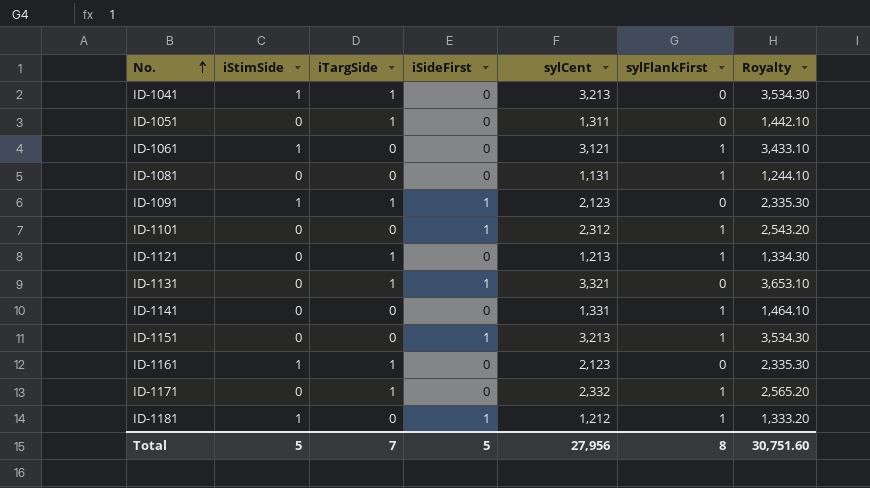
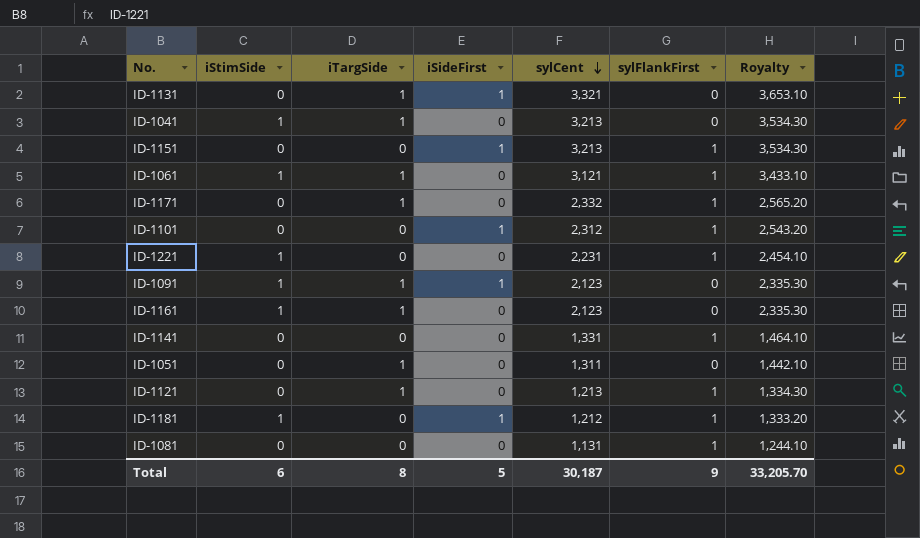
row order: No. ascending -> sylCent descending
ID-1061 | iTargSide: 0 -> 1
row ID-1221: none -> 1 | 0 | 0 | 2,231 | 1 | 2,454.10
Total | iStimSide: 5 -> 6
Total | iTargSide: 7 -> 8
Total | sylCent: 27,956 -> 30,187
Total | sylFlankFirst: 8 -> 9
Total | Royalty: 30,751.60 -> 33,205.70

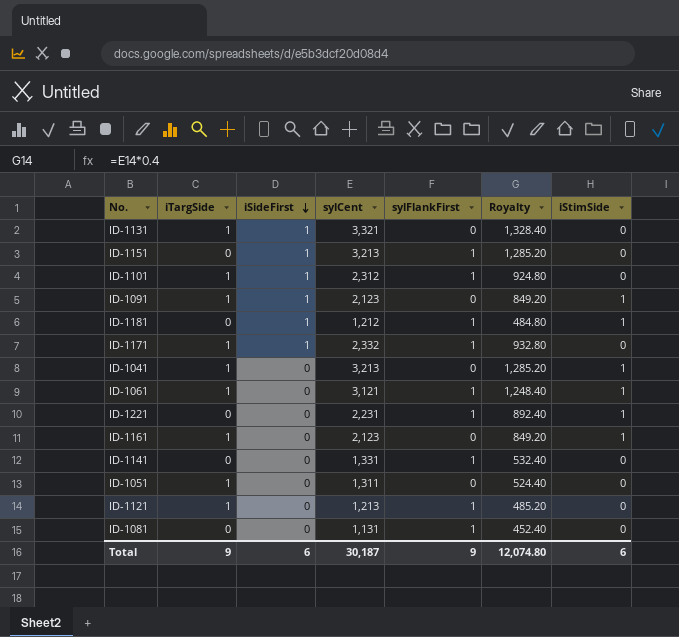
row order: sylCent descending -> iSideFirst descending
column Royalty | formula: [sylCent] * 1.1 -> [sylCent] * 0.4
column iStimSide | position: 2 -> 7
ID-1101 | iTargSide: 0 -> 1
ID-1171 | iSideFirst: 0 -> 1
Total | iTargSide: 8 -> 9
Total | iSideFirst: 5 -> 6
Total | Royalty: 33,205.70 -> 12,074.80

